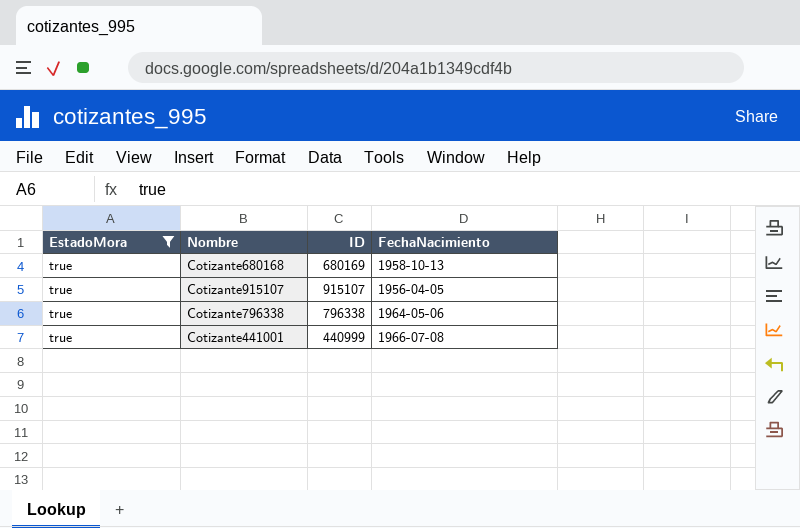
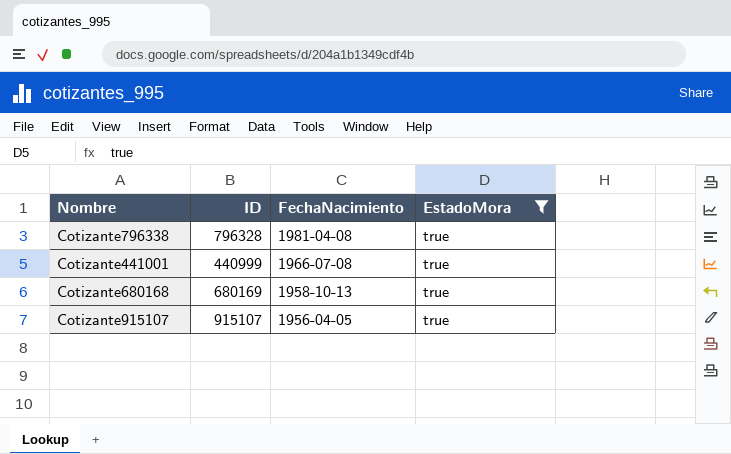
row order: none -> FechaNacimiento descending
column EstadoMora | position: 1 -> 4
Cotizante796338 | ID: 796338 -> 796328
Cotizante796338 | FechaNacimiento: 1964-05-06 -> 1981-04-08

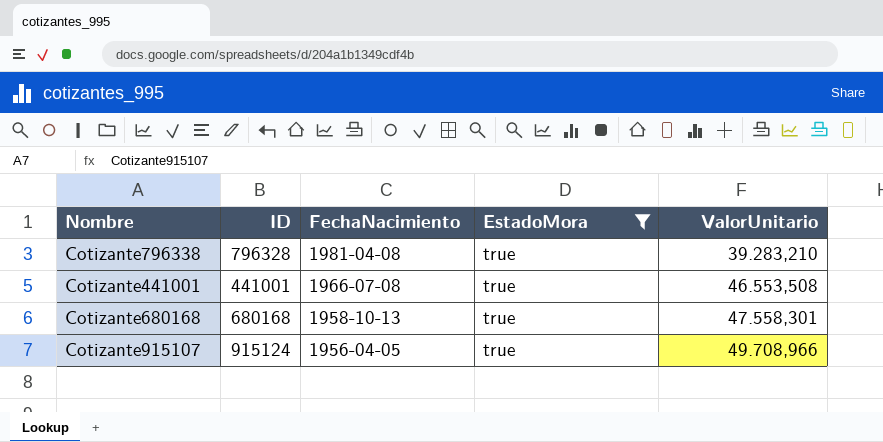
column ValorUnitario | position: none -> 5
Cotizante441001 | ID: 440999 -> 441001
Cotizante680168 | ID: 680169 -> 680168
Cotizante915107 | ID: 915107 -> 915124

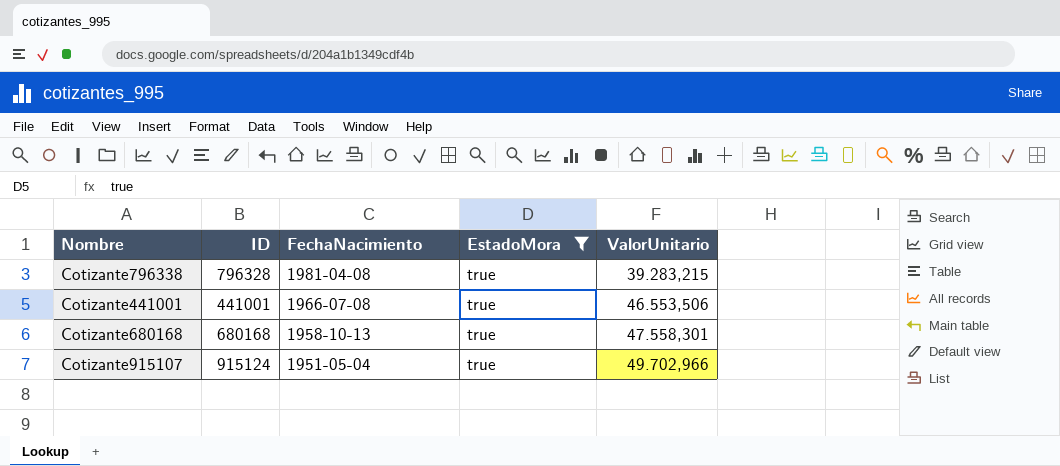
Cotizante796338 | ValorUnitario: 39.283,210 -> 39.283,215
Cotizante441001 | ValorUnitario: 46.553,508 -> 46.553,506
Cotizante915107 | FechaNacimiento: 1956-04-05 -> 1951-05-04
Cotizante915107 | ValorUnitario: 49.708,966 -> 49.702,966

